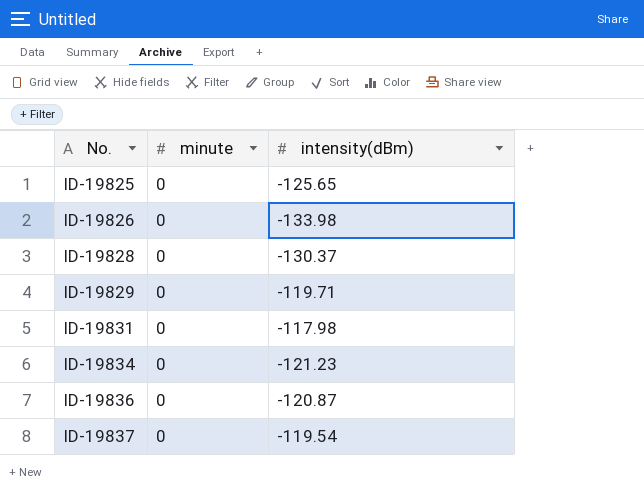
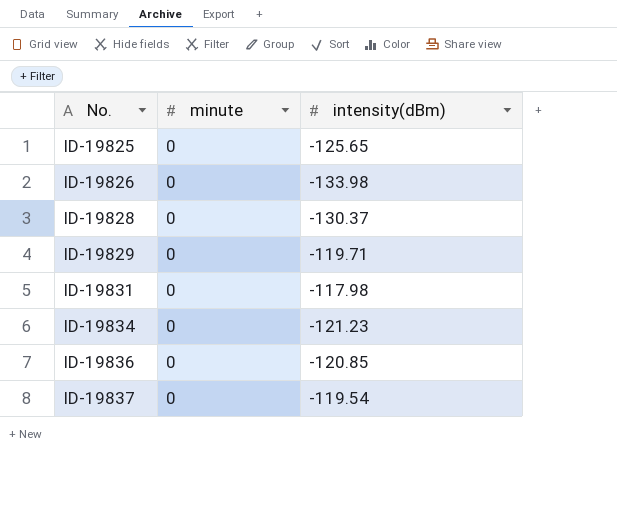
ID-19836 | intensity(dBm): -120.87 -> -120.85

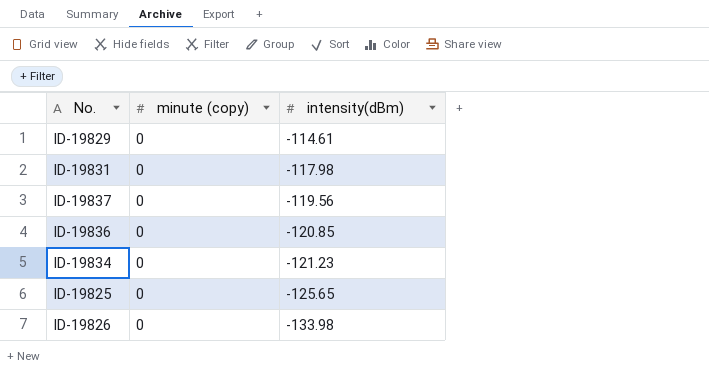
row order: No. ascending -> intensity(dBm) descending
column name: minute -> minute (copy)
row ID-19828: 0 | -130.37 -> none
ID-19829 | intensity(dBm): -119.71 -> -114.61
ID-19837 | intensity(dBm): -119.54 -> -119.56

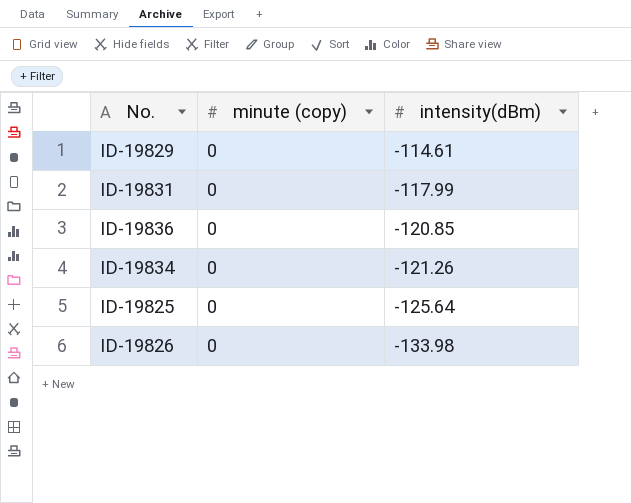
row ID-19837: 0 | -119.56 -> none
ID-19831 | intensity(dBm): -117.98 -> -117.99
ID-19834 | intensity(dBm): -121.23 -> -121.26
ID-19825 | intensity(dBm): -125.65 -> -125.64

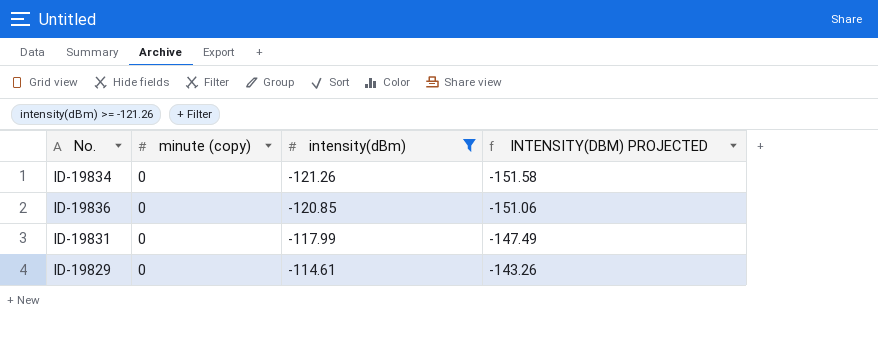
filter: none -> intensity(dBm) >= -121.26
row order: intensity(dBm) descending -> intensity(dBm) ascending
column INTENSITY(DBM) PROJECTED | formula: none -> [intensity(dBm)] * 1.25

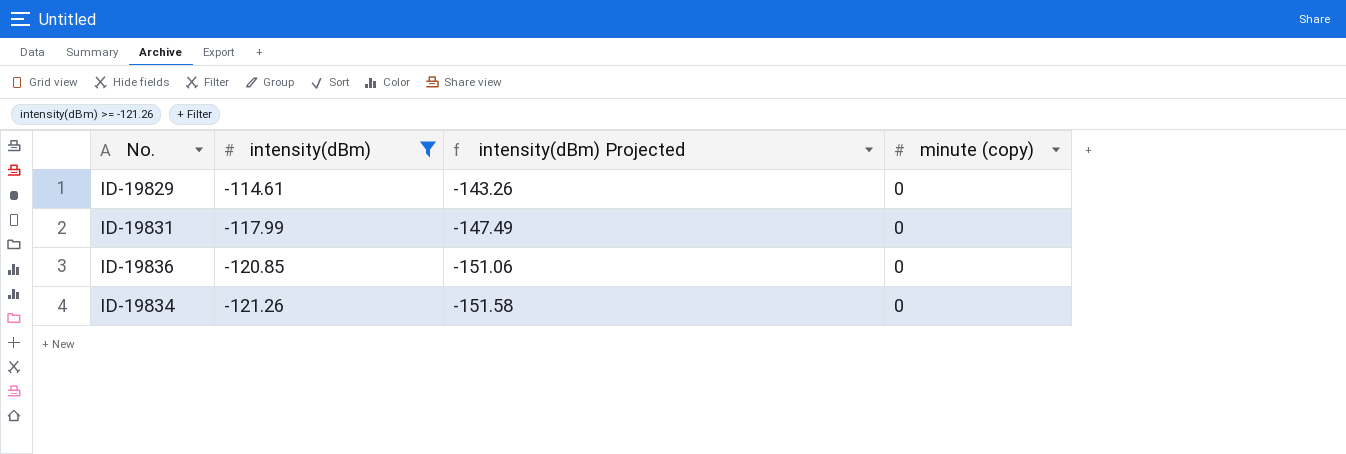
row order: intensity(dBm) ascending -> intensity(dBm) descending
column name: INTENSITY(DBM) PROJECTED -> intensity(dBm) Projected
column minute (copy) | position: 2 -> 4

